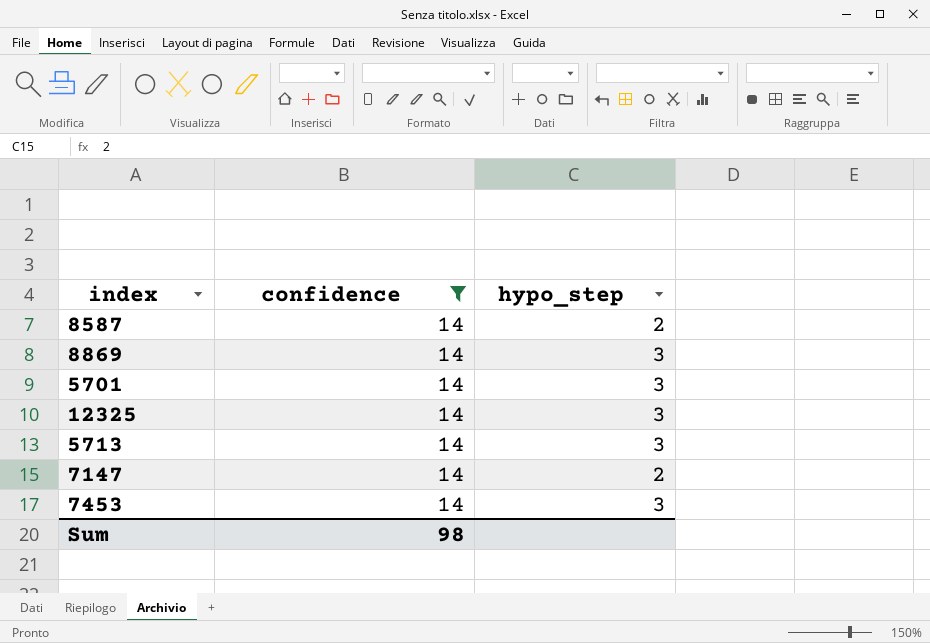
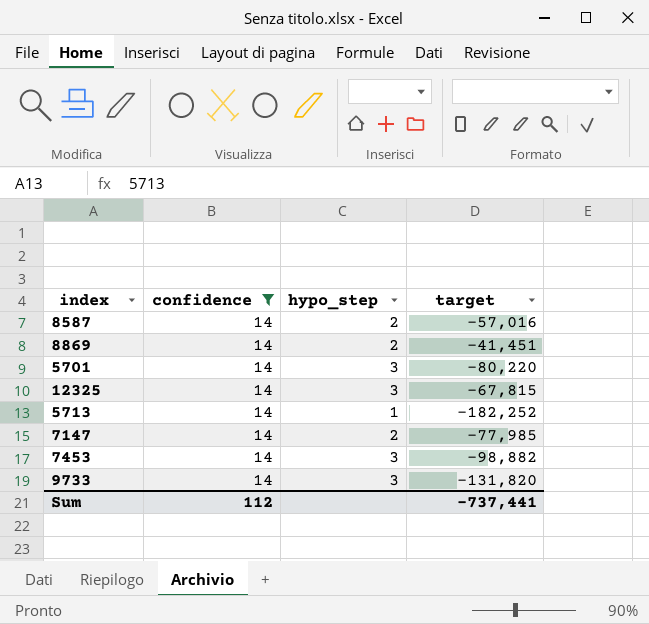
column target | position: none -> 4
8869 | hypo_step: 3 -> 2
5713 | hypo_step: 3 -> 1
row 9733: none -> 14 | 3 | -131,820
Sum | confidence: 98 -> 112

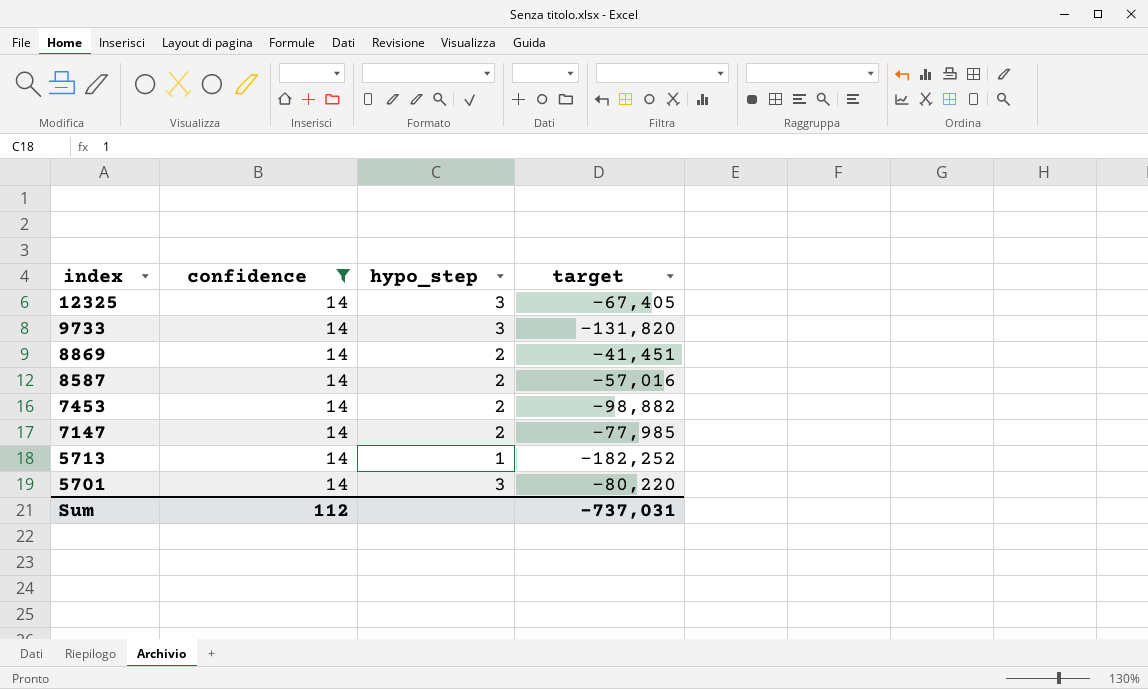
row order: none -> index descending
12325 | target: -67,815 -> -67,405
7453 | hypo_step: 3 -> 2
Sum | target: -737,441 -> -737,031

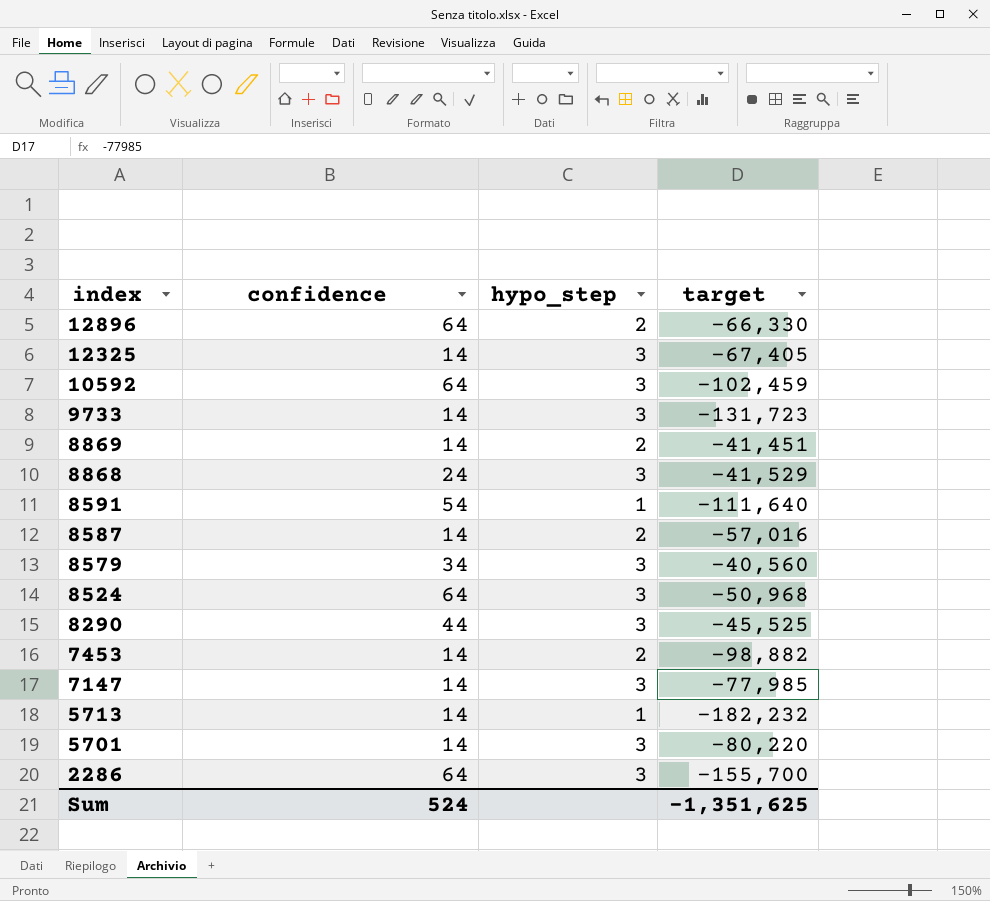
filter: confidence = 14 -> none
9733 | target: -131,820 -> -131,723
7147 | hypo_step: 2 -> 3
5713 | target: -182,252 -> -182,232
Sum | confidence: 112 -> 524
Sum | target: -737,031 -> -1,351,625

